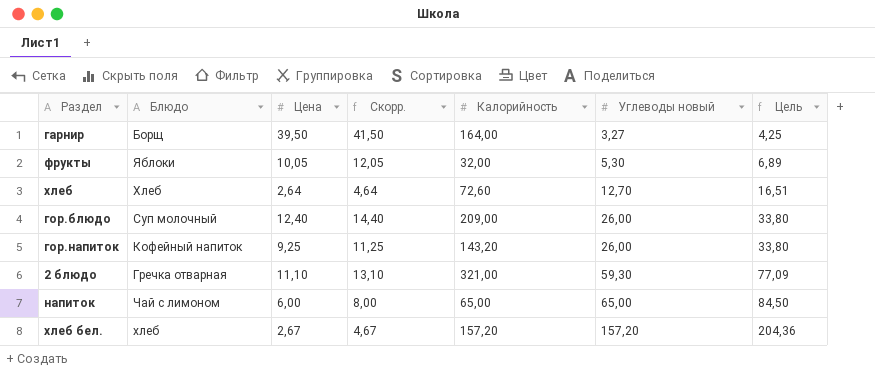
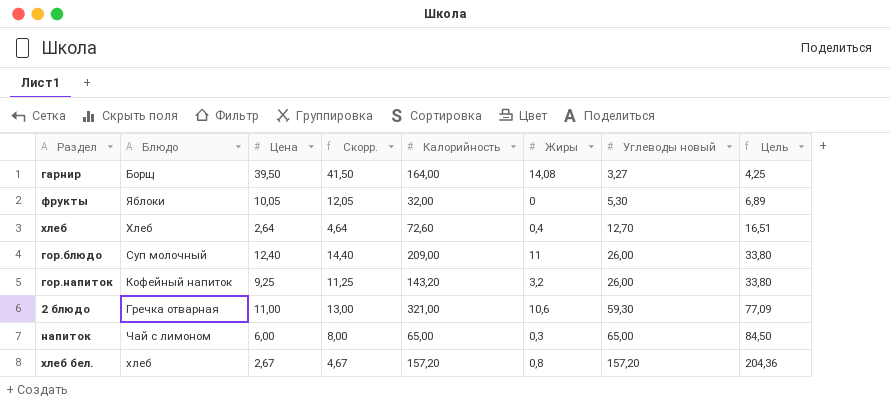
column Жиры | position: none -> 6
2 блюдо | Цена: 11,10 -> 11,00
2 блюдо | Скорр.: 13,10 -> 13,00

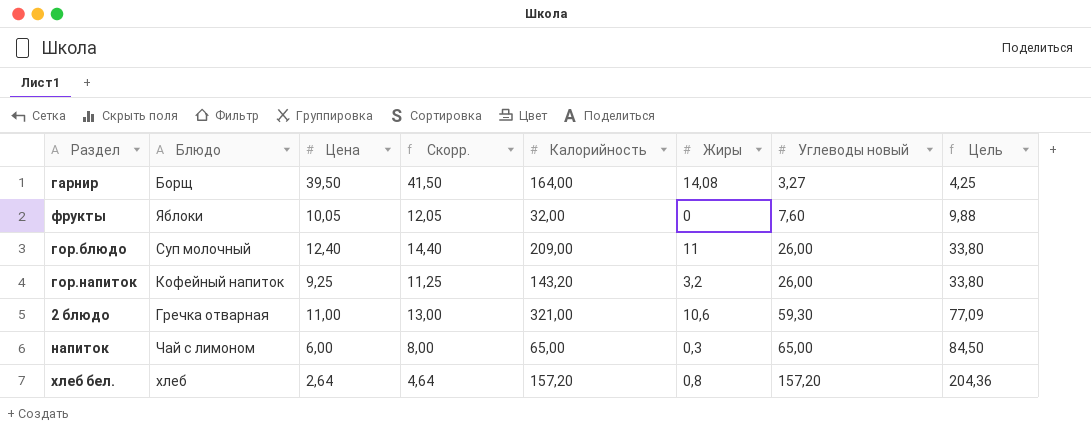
row хлеб: Хлеб | 2,64 | 4,64 | 72,60 | 0,4 | 12,70 | 16,51 -> none
фрукты | Углеводы новый: 5,30 -> 7,60
фрукты | Цель: 6,89 -> 9,88
хлеб бел. | Цена: 2,67 -> 2,64
хлеб бел. | Скорр.: 4,67 -> 4,64

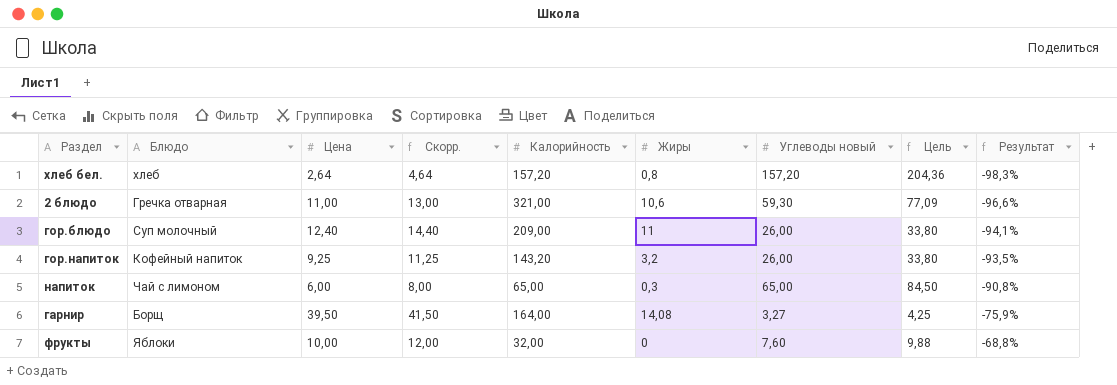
row order: Углеводы новый ascending -> Результат ascending
column Результат | formula: none -> ([Цена] - [Калорийность]) / [Калорийность]
фрукты | Цена: 10,05 -> 10,00
фрукты | Скорр.: 12,05 -> 12,00

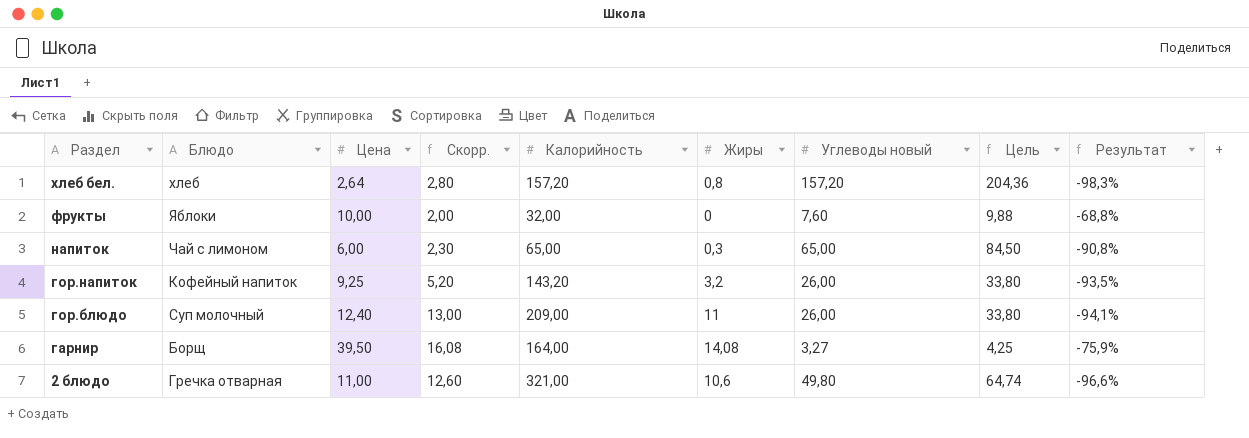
row order: Результат ascending -> Раздел descending
column Скорр. | formula: [Цена] + 2 -> [Жиры] + 2
2 блюдо | Углеводы новый: 59,30 -> 49,80
2 блюдо | Цель: 77,09 -> 64,74

